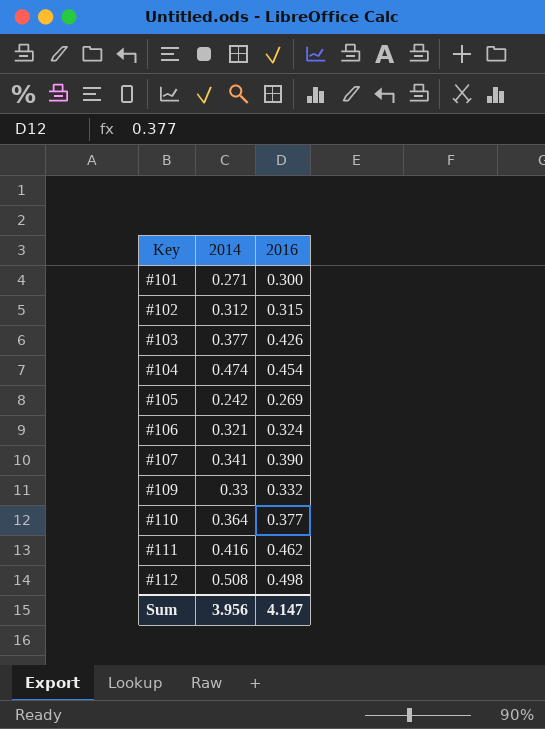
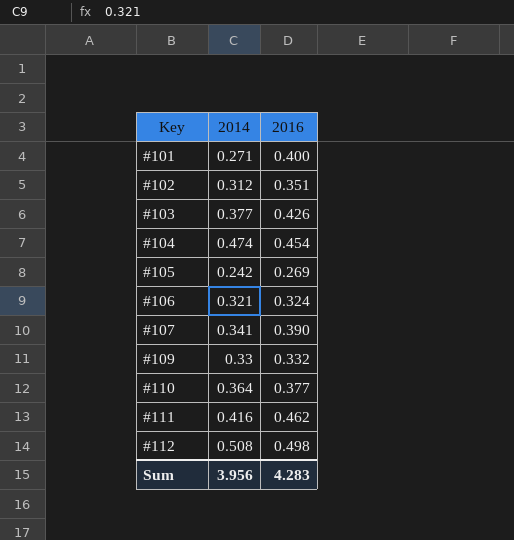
#101 | 2016: 0.300 -> 0.400
#102 | 2016: 0.315 -> 0.351
Sum | 2016: 4.147 -> 4.283

